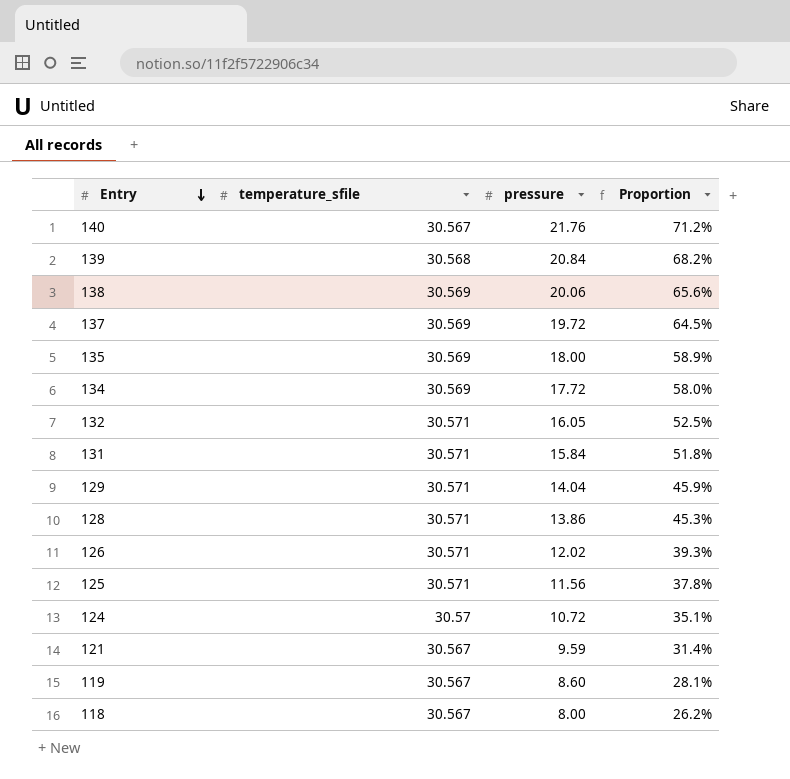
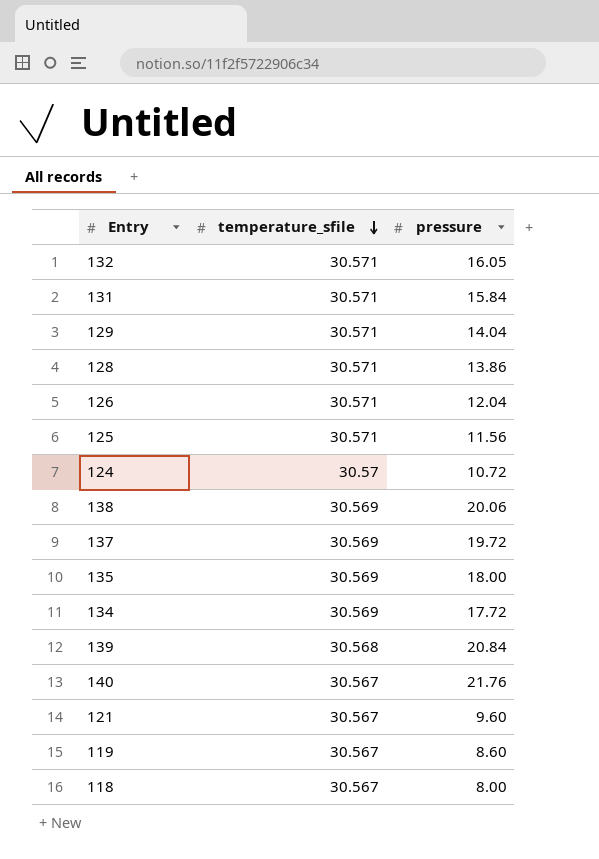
row order: Entry descending -> temperature_sfile descending
column Proportion | formula: [pressure] / [temperature_sfile] -> none
126 | pressure: 12.02 -> 12.04
121 | pressure: 9.59 -> 9.60

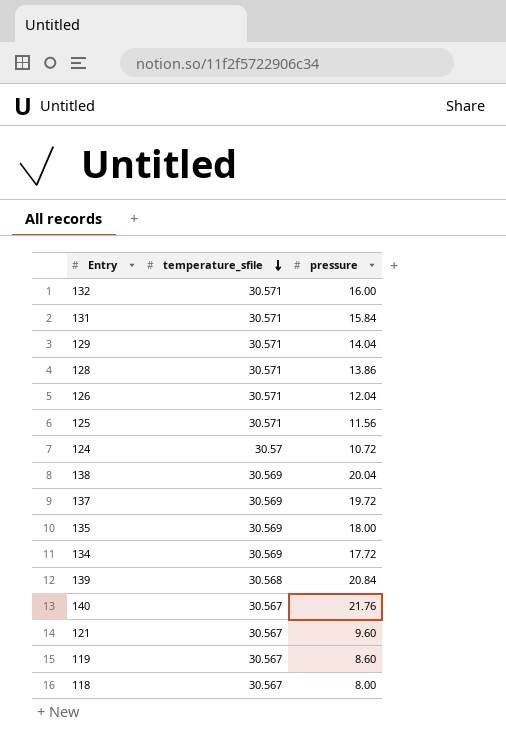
132 | pressure: 16.05 -> 16.00
138 | pressure: 20.06 -> 20.04

